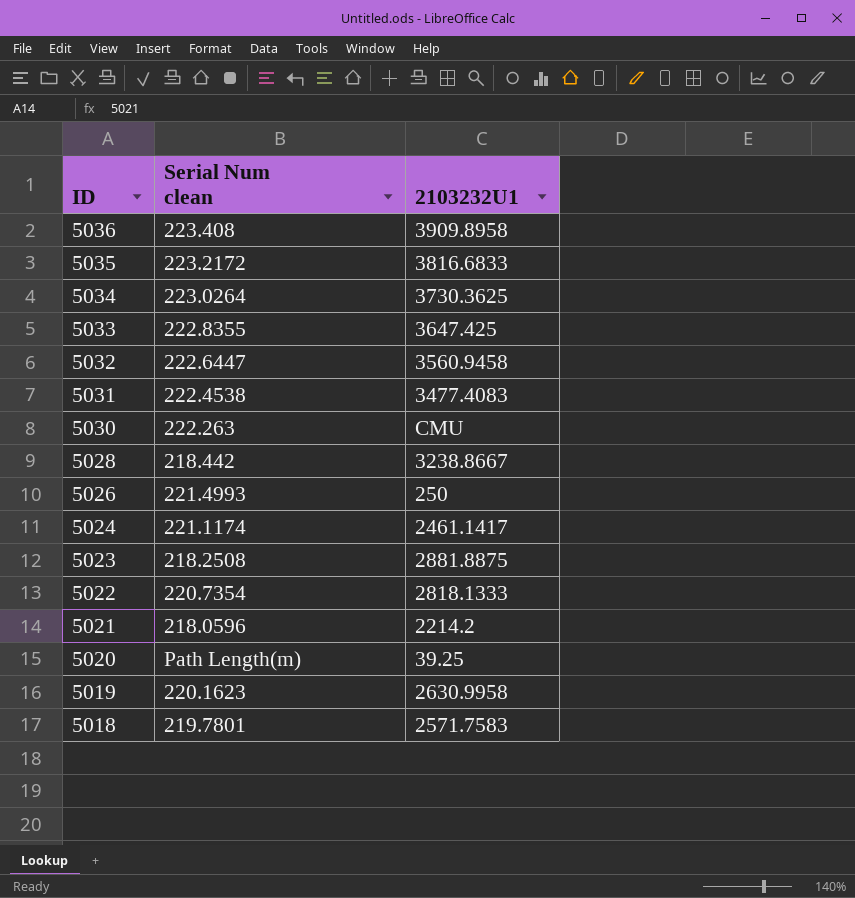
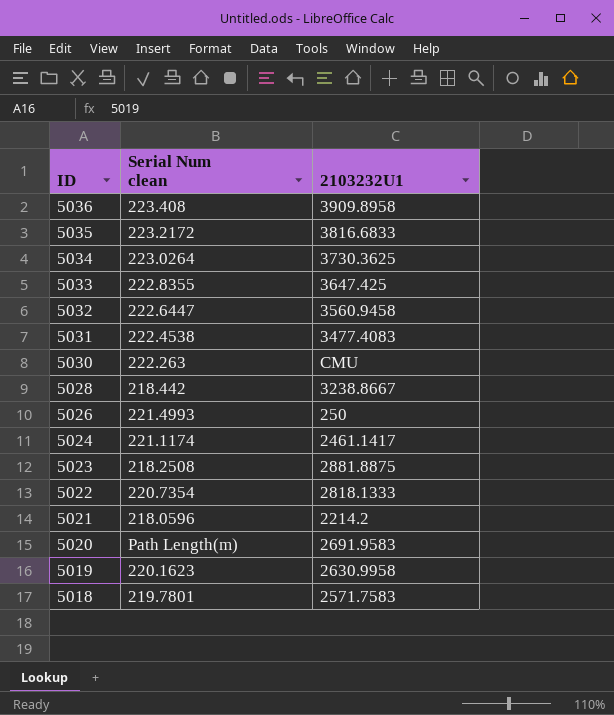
5020 | 2103232U1: 39.25 -> 2691.9583

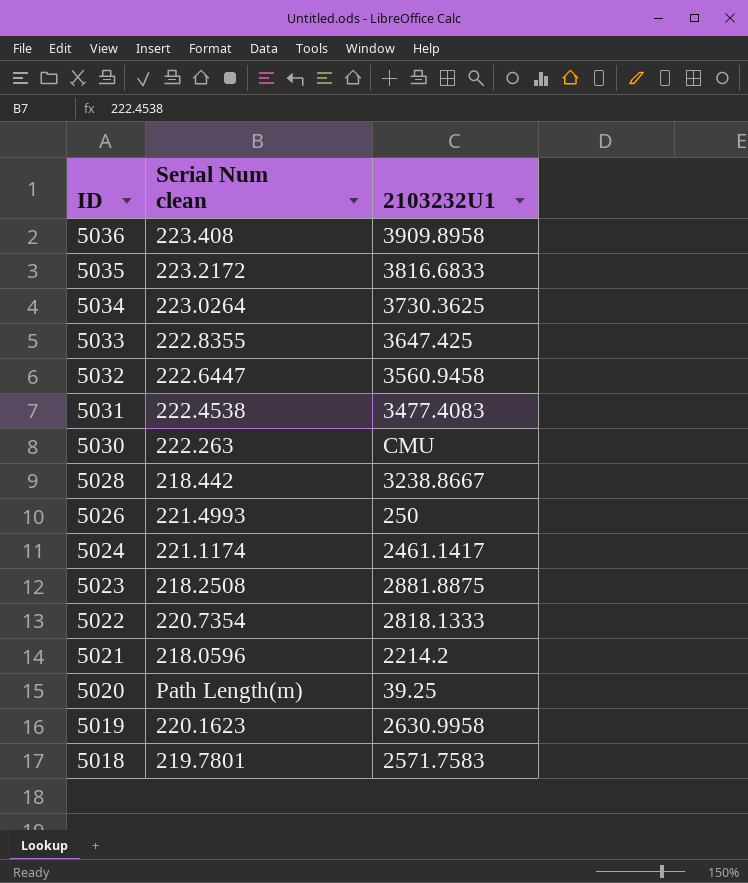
5020 | 2103232U1: 2691.9583 -> 39.25

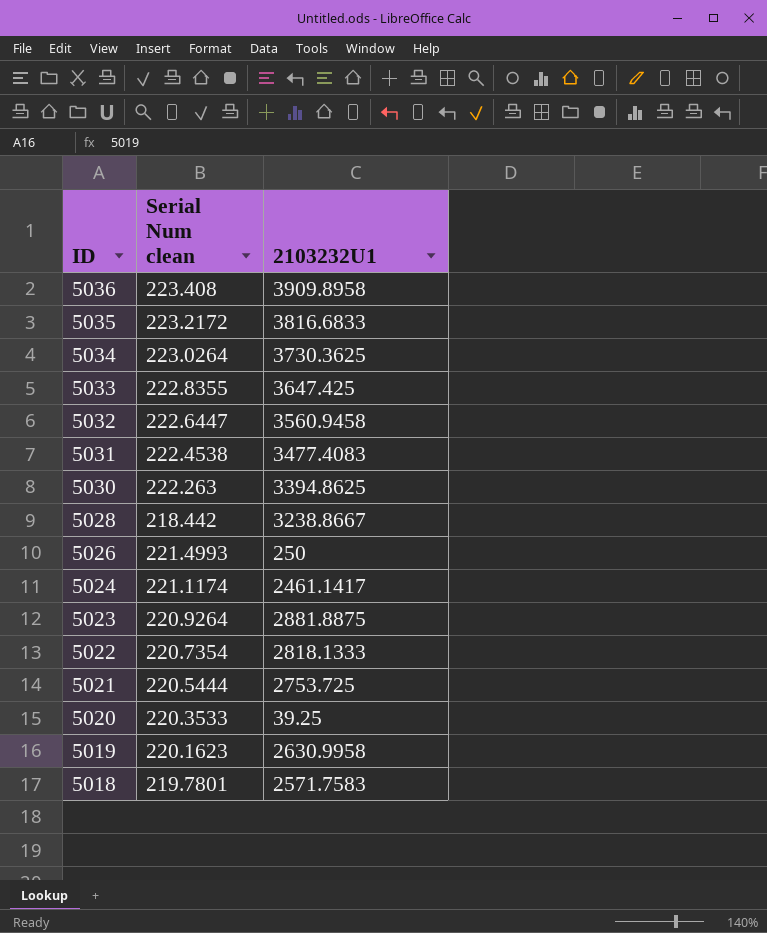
5030 | 2103232U1: CMU -> 3394.8625
5023 | Serial Num clean: 218.2508 -> 220.9264
5021 | Serial Num clean: 218.0596 -> 220.5444
5021 | 2103232U1: 2214.2 -> 2753.725
5020 | Serial Num clean: Path Length(m) -> 220.3533

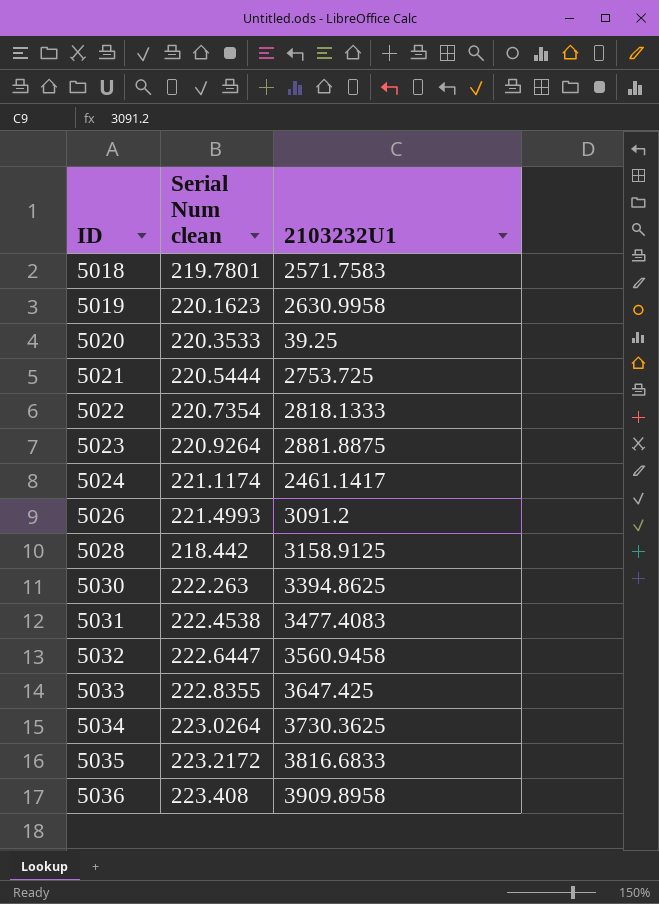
row order: ID descending -> ID ascending
5026 | 2103232U1: 250 -> 3091.2
5028 | 2103232U1: 3238.8667 -> 3158.9125

